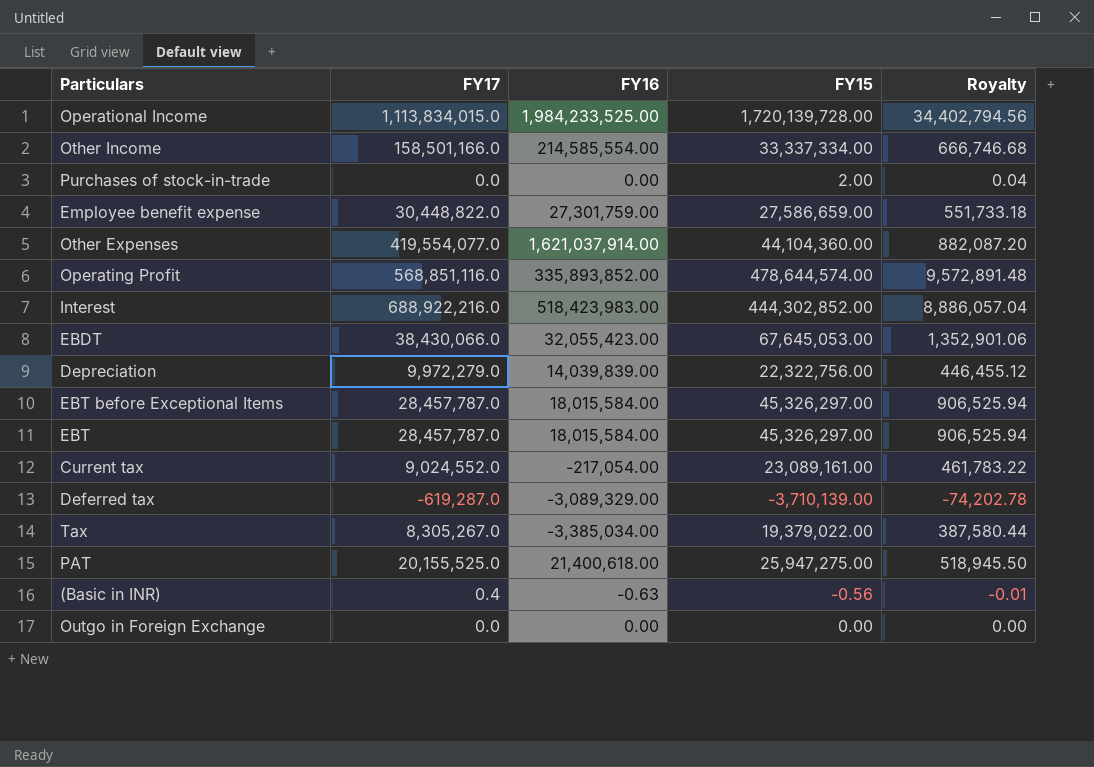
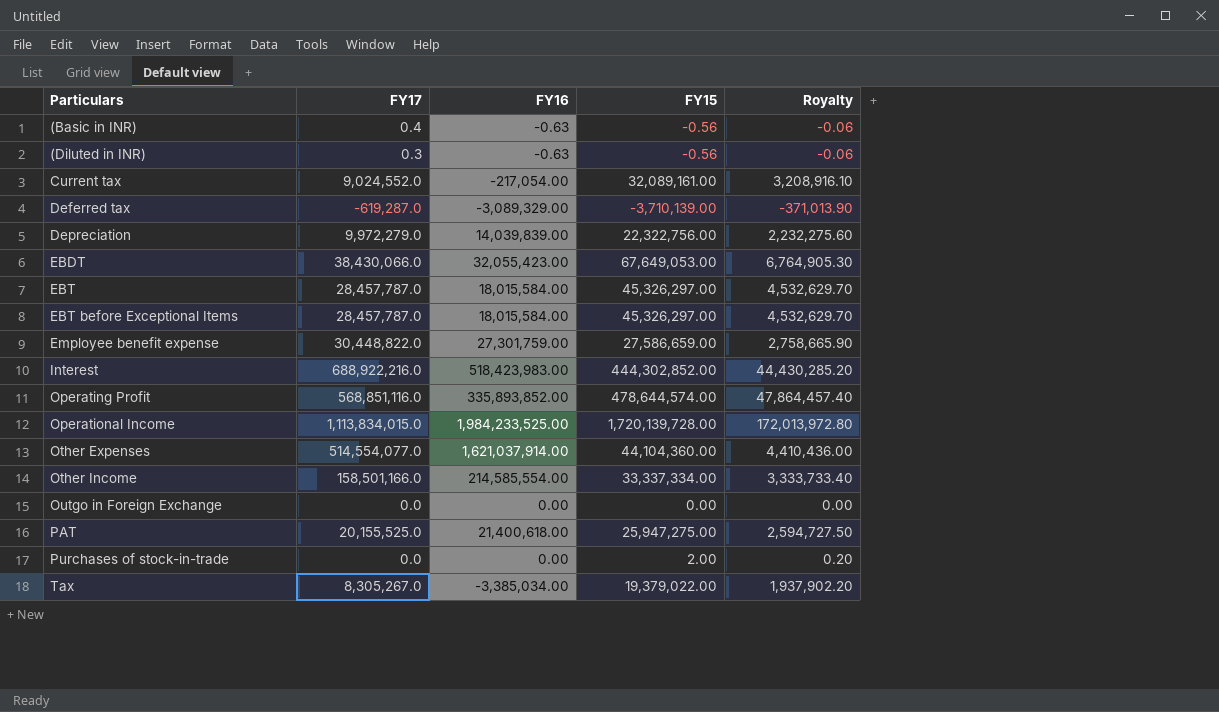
row order: none -> Particulars ascending
column Royalty | formula: [FY15] * 0.02 -> [FY15] * 0.1
row (Diluted in INR): none -> 0.3 | -0.63 | -0.56 | -0.06
Current tax | FY15: 23,089,161.00 -> 32,089,161.00
EBDT | FY15: 67,645,053.00 -> 67,649,053.00
Other Expenses | FY17: 419,554,077.0 -> 514,554,077.0

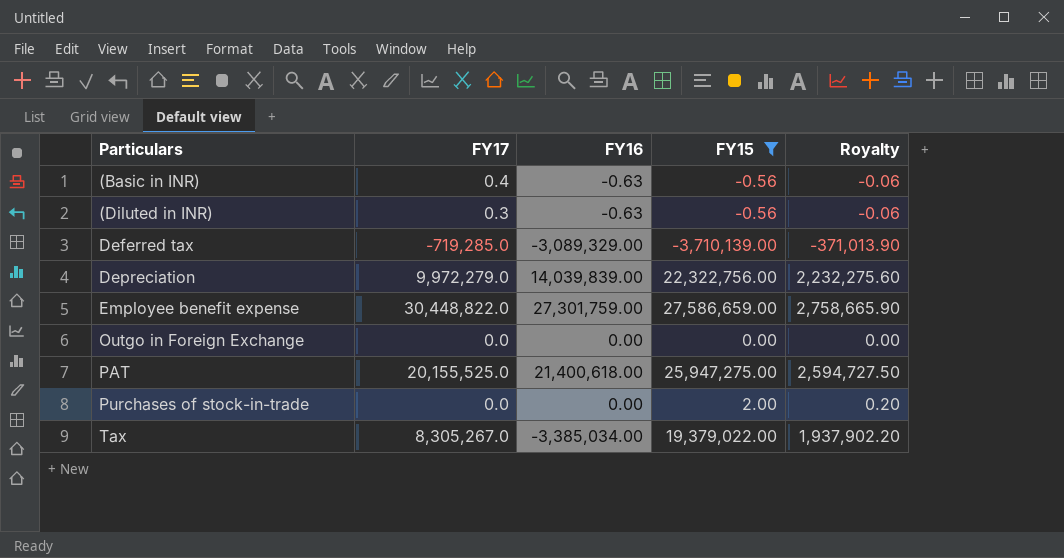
filter: none -> FY15 <= 27,586,659.00
Deferred tax | FY17: -619,287.0 -> -719,285.0

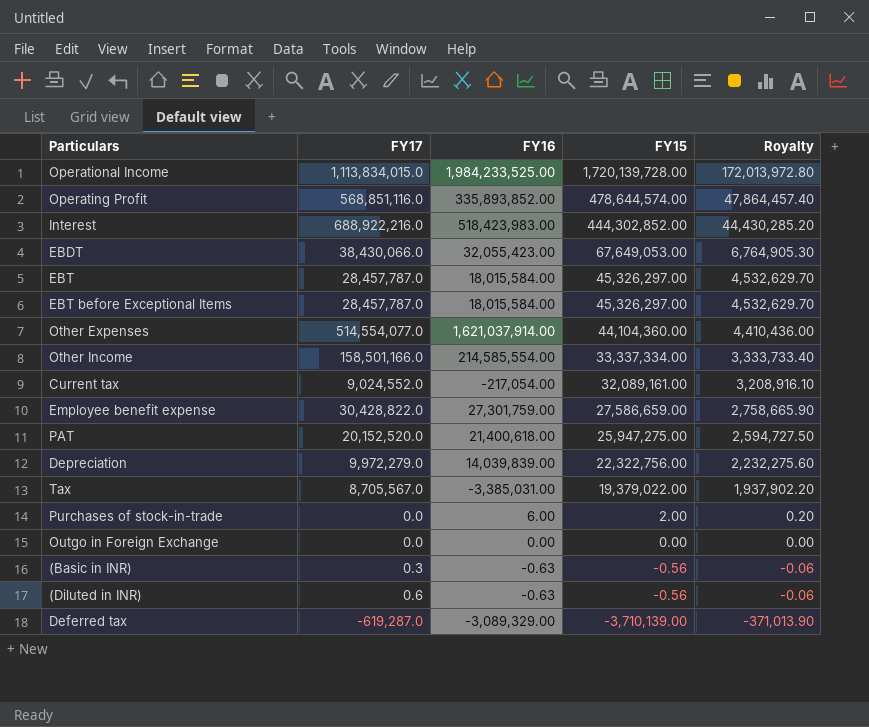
filter: FY15 <= 27,586,659.00 -> none
row order: Particulars ascending -> FY15 descending
Employee benefit expense | FY17: 30,448,822.0 -> 30,428,822.0
PAT | FY17: 20,155,525.0 -> 20,152,520.0
Tax | FY17: 8,305,267.0 -> 8,705,567.0
Tax | FY16: -3,385,034.00 -> -3,385,031.00
Purchases of stock-in-trade | FY16: 0.00 -> 6.00
(Basic in INR) | FY17: 0.4 -> 0.3
(Diluted in INR) | FY17: 0.3 -> 0.6
Deferred tax | FY17: -719,285.0 -> -619,287.0

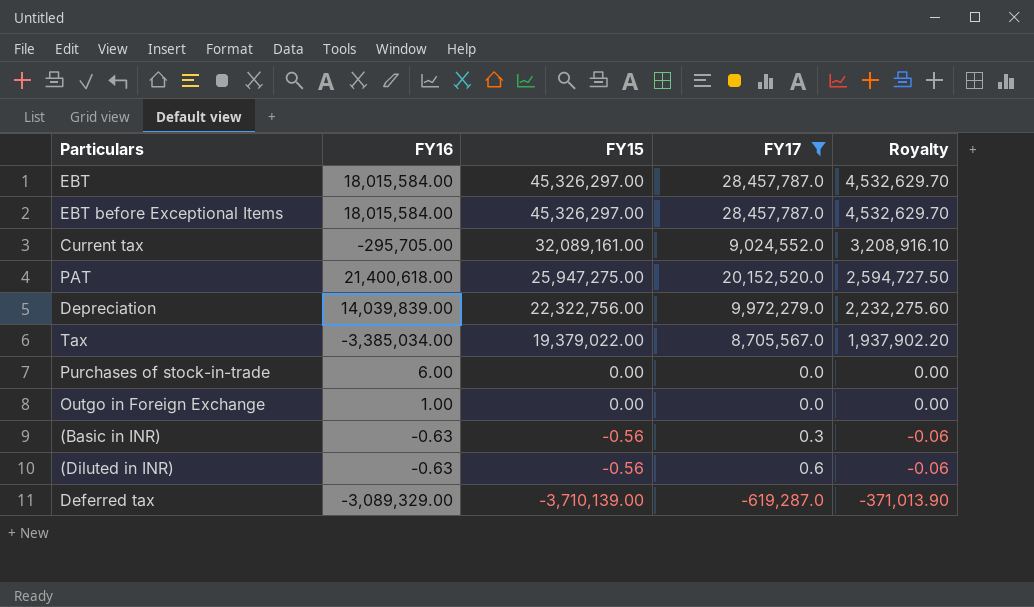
filter: none -> FY17 <= 28,457,787.0
column FY17 | position: 2 -> 4
Current tax | FY16: -217,054.00 -> -295,705.00
Tax | FY16: -3,385,031.00 -> -3,385,034.00
Purchases of stock-in-trade | FY15: 2.00 -> 0.00
Purchases of stock-in-trade | Royalty: 0.20 -> 0.00
Outgo in Foreign Exchange | FY16: 0.00 -> 1.00

